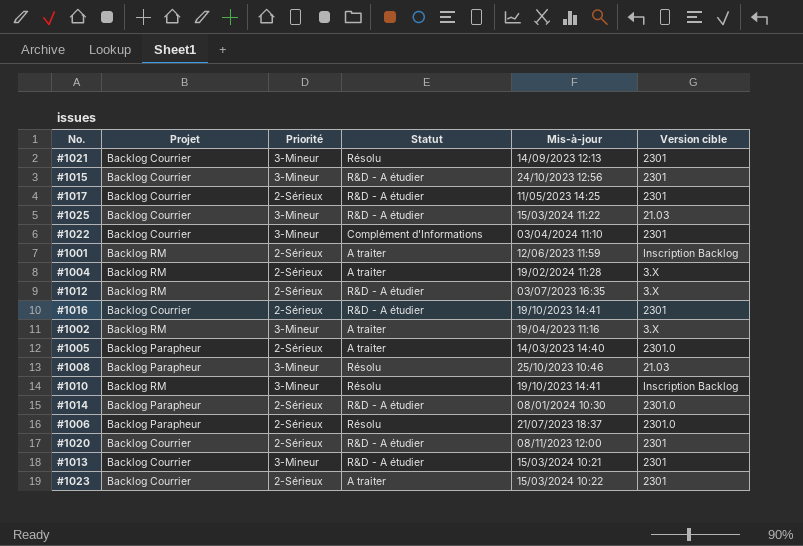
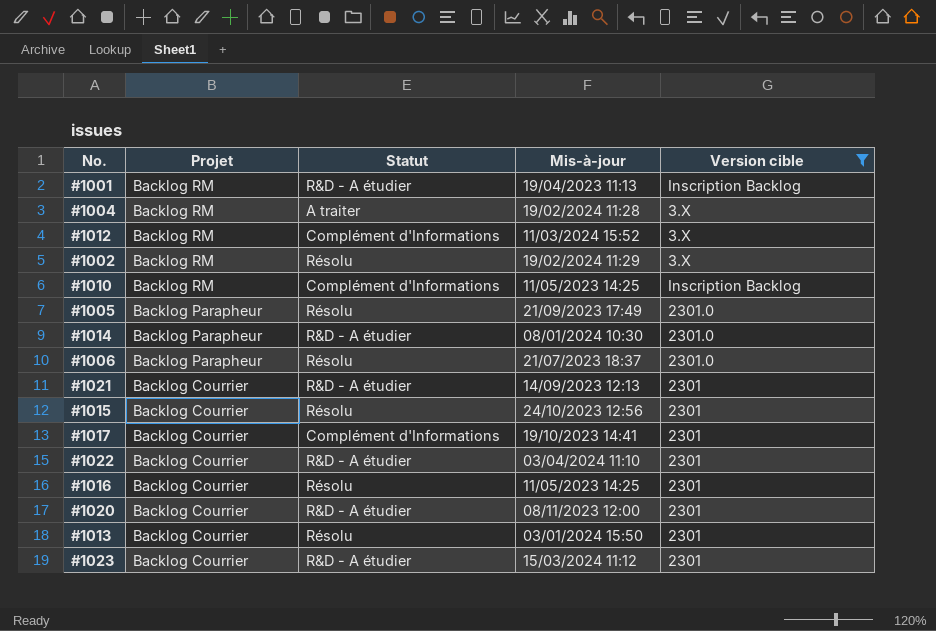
filter: none -> Version cible != 21.03
row order: none -> Projet descending
column Priorité | position: 3 -> none
#1001 | Statut: A traiter -> R&D - A étudier
#1001 | Mis-à-jour: 12/06/2023 11:59 -> 19/04/2023 11:13
#1012 | Statut: R&D - A étudier -> Complément d'Informations
#1012 | Mis-à-jour: 03/07/2023 16:35 -> 11/03/2024 15:52
#1002 | Statut: A traiter -> Résolu
#1002 | Mis-à-jour: 19/04/2023 11:16 -> 19/02/2024 11:29
#1010 | Statut: Résolu -> Complément d'Informations
#1010 | Mis-à-jour: 19/10/2023 14:41 -> 11/05/2023 14:25
#1005 | Statut: A traiter -> Résolu
#1005 | Mis-à-jour: 14/03/2023 14:40 -> 21/09/2023 17:49
#1021 | Statut: Résolu -> R&D - A étudier
#1015 | Statut: R&D - A étudier -> Résolu
#1017 | Statut: R&D - A étudier -> Complément d'Informations
#1017 | Mis-à-jour: 11/05/2023 14:25 -> 19/10/2023 14:41
#1022 | Statut: Complément d'Informations -> R&D - A étudier
#1016 | Statut: R&D - A étudier -> Résolu
#1016 | Mis-à-jour: 19/10/2023 14:41 -> 11/05/2023 14:25
#1013 | Statut: R&D - A étudier -> Résolu
#1013 | Mis-à-jour: 15/03/2024 10:21 -> 03/01/2024 15:50
#1023 | Statut: A traiter -> R&D - A étudier
#1023 | Mis-à-jour: 15/03/2024 10:22 -> 15/03/2024 11:12

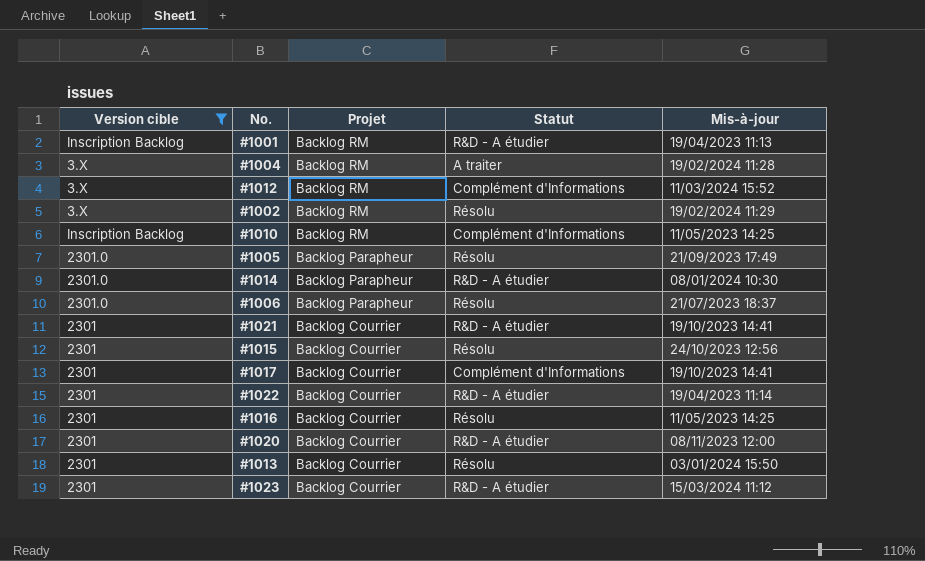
column Version cible | position: 5 -> 1
#1021 | Mis-à-jour: 14/09/2023 12:13 -> 19/10/2023 14:41
#1022 | Mis-à-jour: 03/04/2024 11:10 -> 19/04/2023 11:14

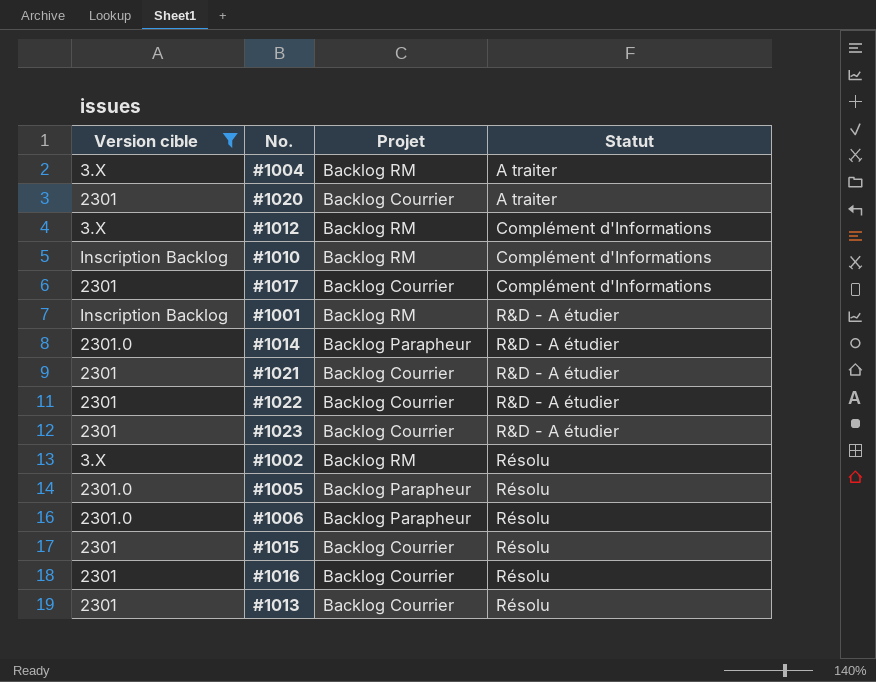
row order: Projet descending -> Statut ascending
column Mis-à-jour | position: 5 -> none
#1020 | Statut: R&D - A étudier -> A traiter

